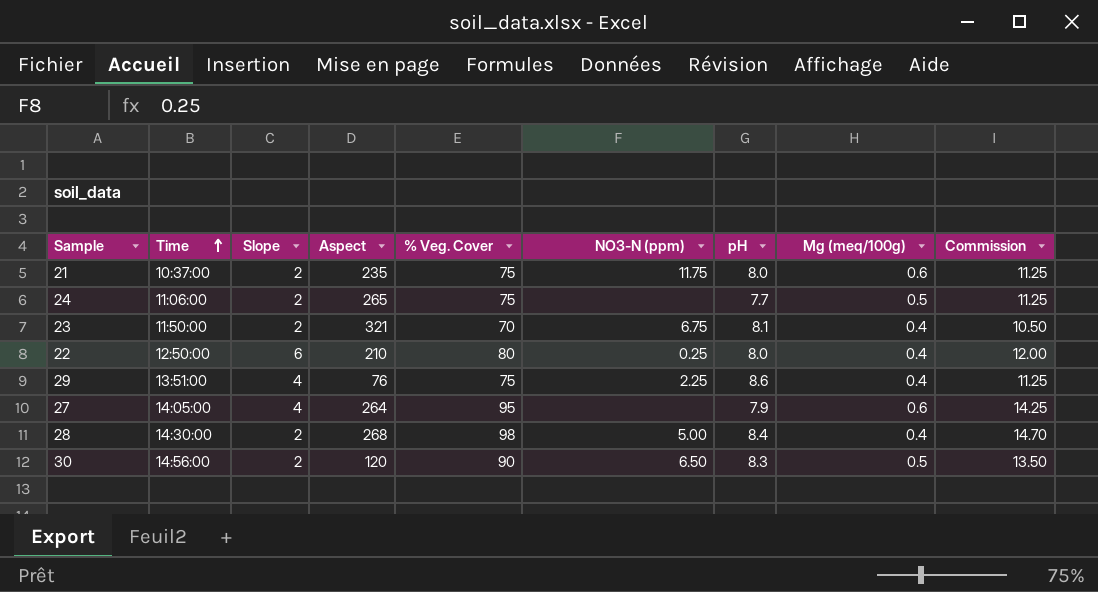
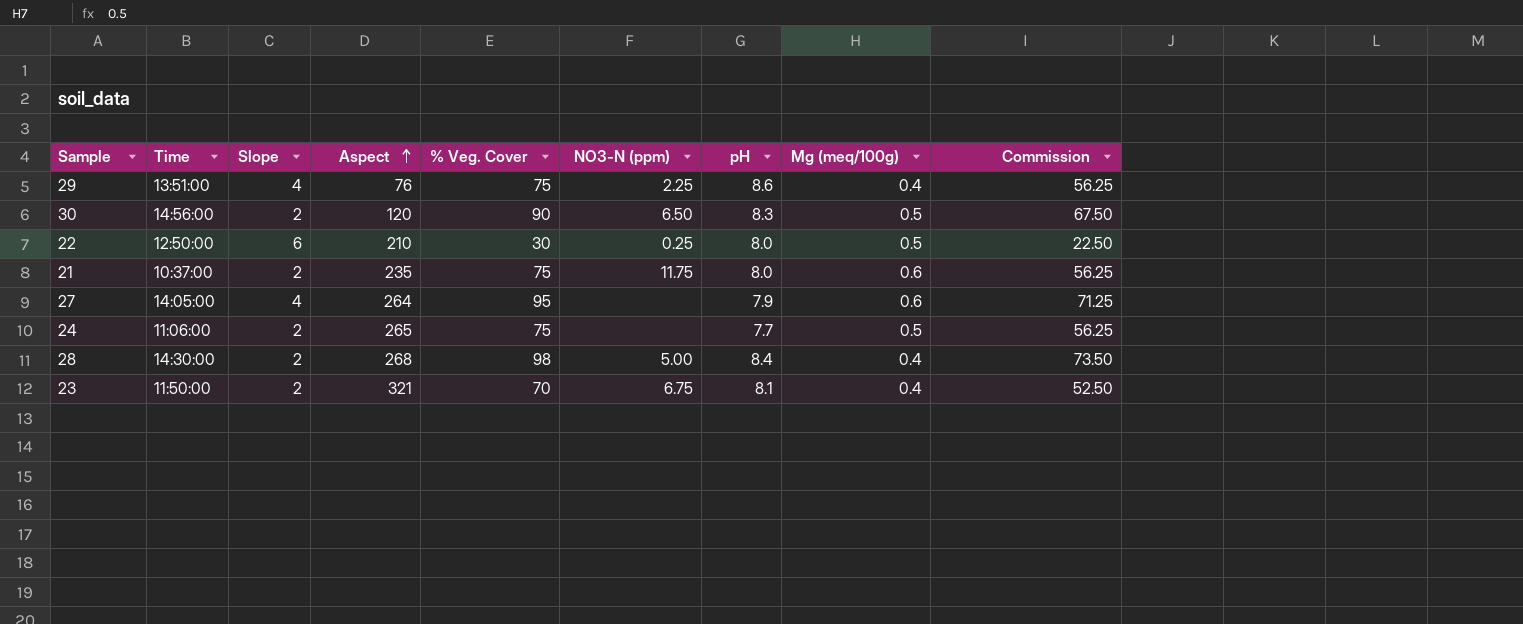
row order: Time ascending -> Aspect ascending
column Commission | formula: [% Veg. Cover] * 0.15 -> [% Veg. Cover] * 0.75
22 | % Veg. Cover: 80 -> 30
22 | Mg (meq/100g): 0.4 -> 0.5

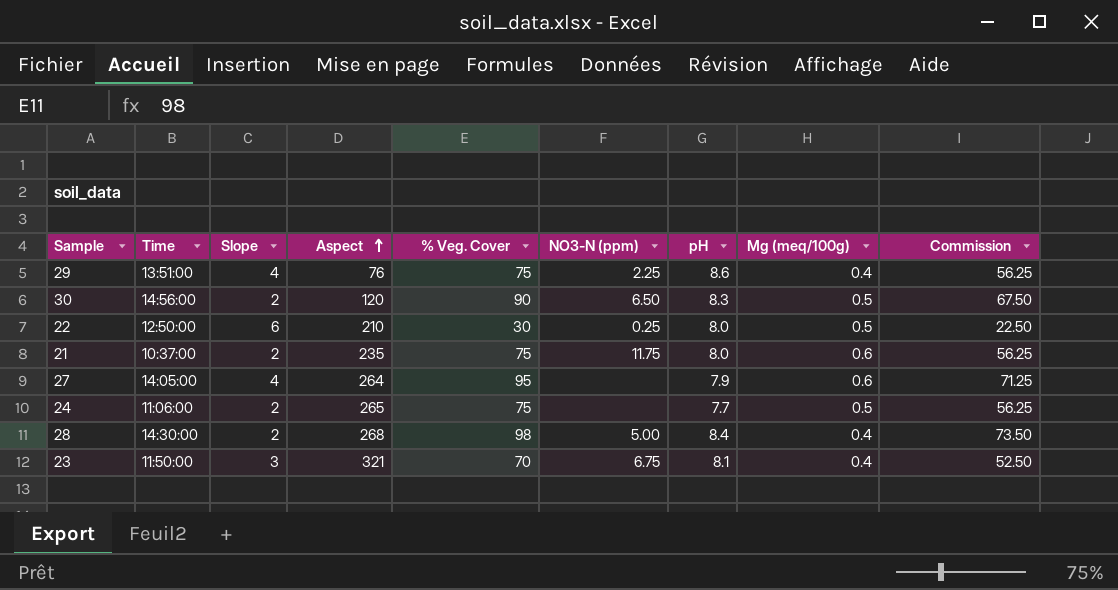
23 | Slope: 2 -> 3

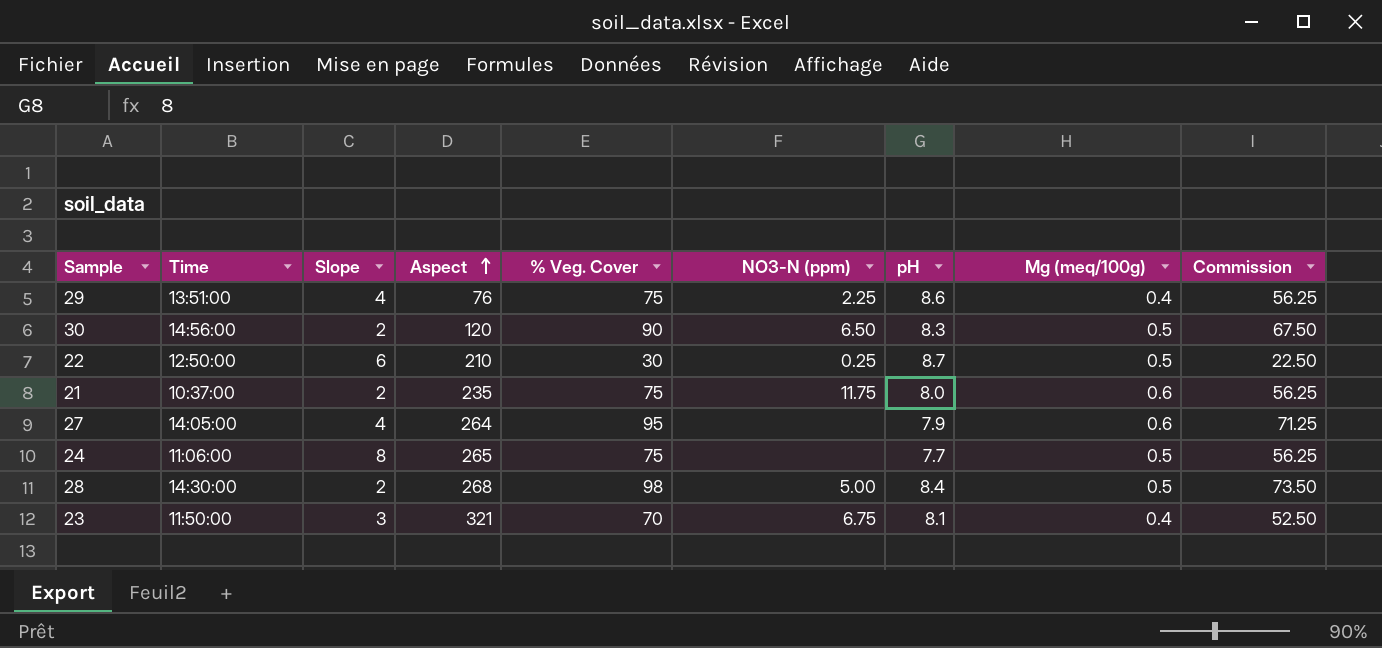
22 | pH: 8.0 -> 8.7
24 | Slope: 2 -> 8
28 | Mg (meq/100g): 0.4 -> 0.5

